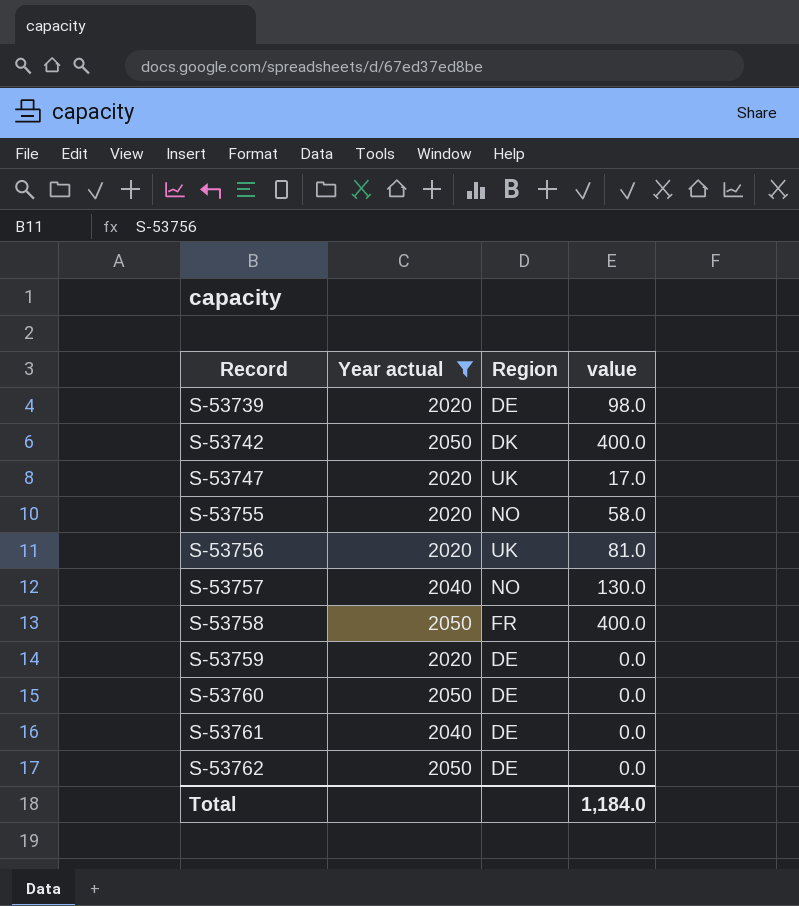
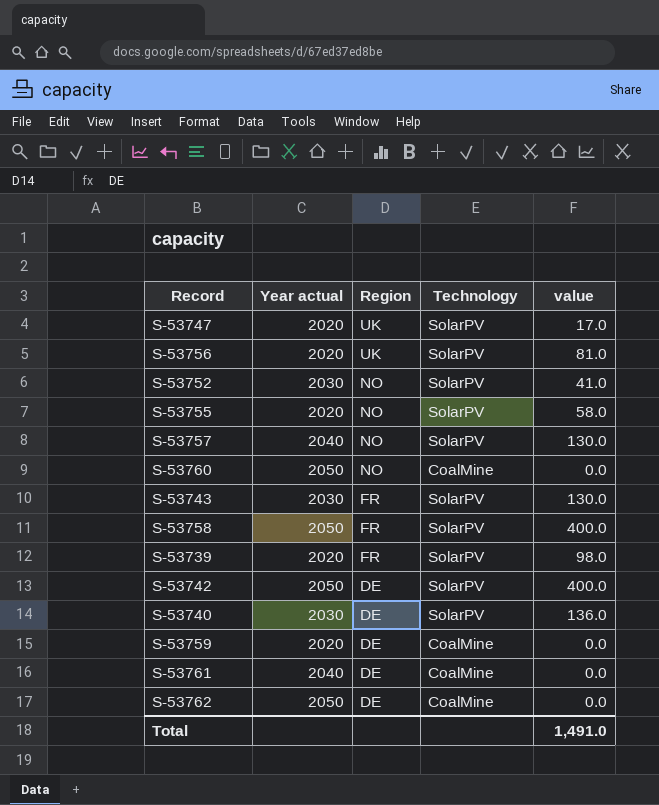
filter: Year actual != 2030 -> none
row order: Record ascending -> Region descending
column Technology | position: none -> 4
S-53760 | Region: DE -> NO
S-53739 | Region: DE -> FR
S-53742 | Region: DK -> DE
Total | value: 1,184.0 -> 1,491.0

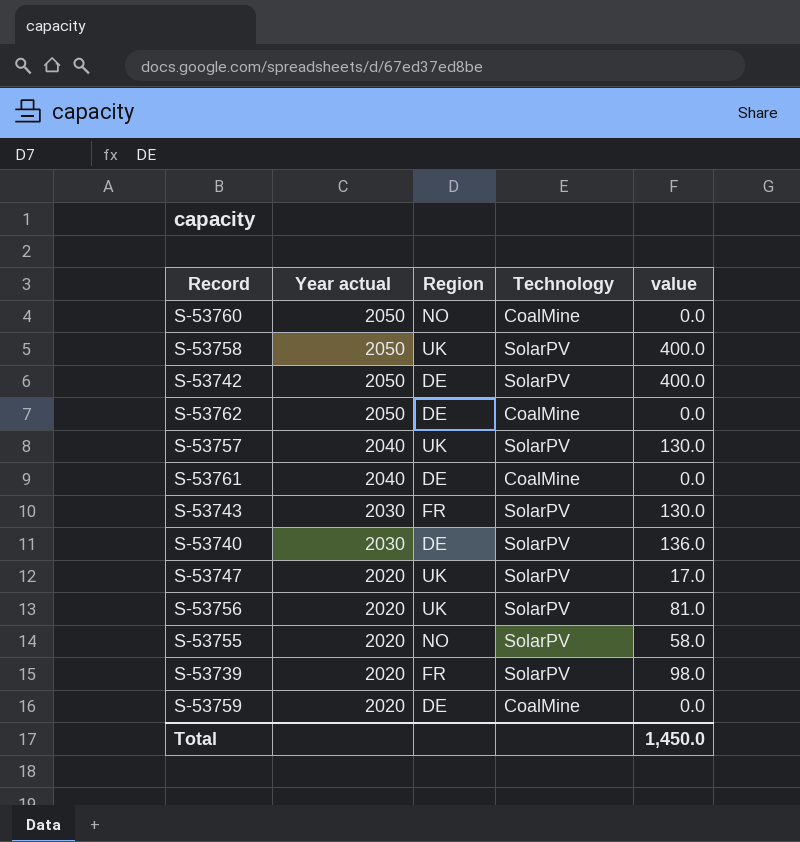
row order: Region descending -> Year actual descending
row S-53752: 2030 | NO | SolarPV | 41.0 -> none
S-53758 | Region: FR -> UK
S-53757 | Region: NO -> UK
Total | value: 1,491.0 -> 1,450.0

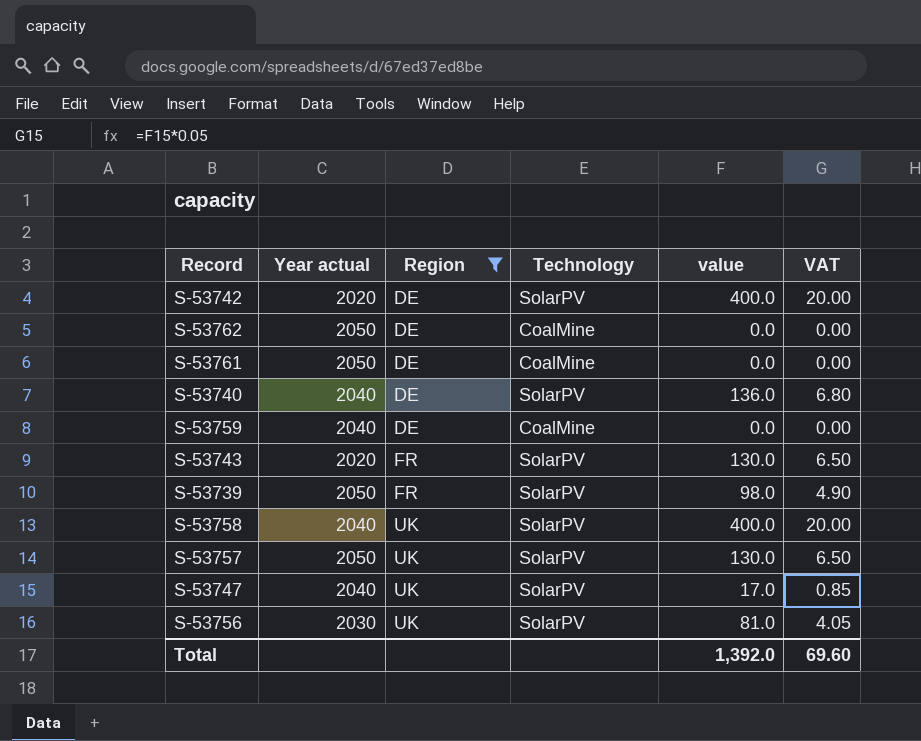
filter: none -> Region != NO
row order: Year actual descending -> Region ascending
column VAT | formula: none -> [value] * 0.05
S-53742 | Year actual: 2050 -> 2020
S-53761 | Year actual: 2040 -> 2050
S-53740 | Year actual: 2030 -> 2040
S-53759 | Year actual: 2020 -> 2040
S-53743 | Year actual: 2030 -> 2020
S-53739 | Year actual: 2020 -> 2050
S-53758 | Year actual: 2050 -> 2040
S-53757 | Year actual: 2040 -> 2050
S-53747 | Year actual: 2020 -> 2040
S-53756 | Year actual: 2020 -> 2030
Total | value: 1,450.0 -> 1,392.0

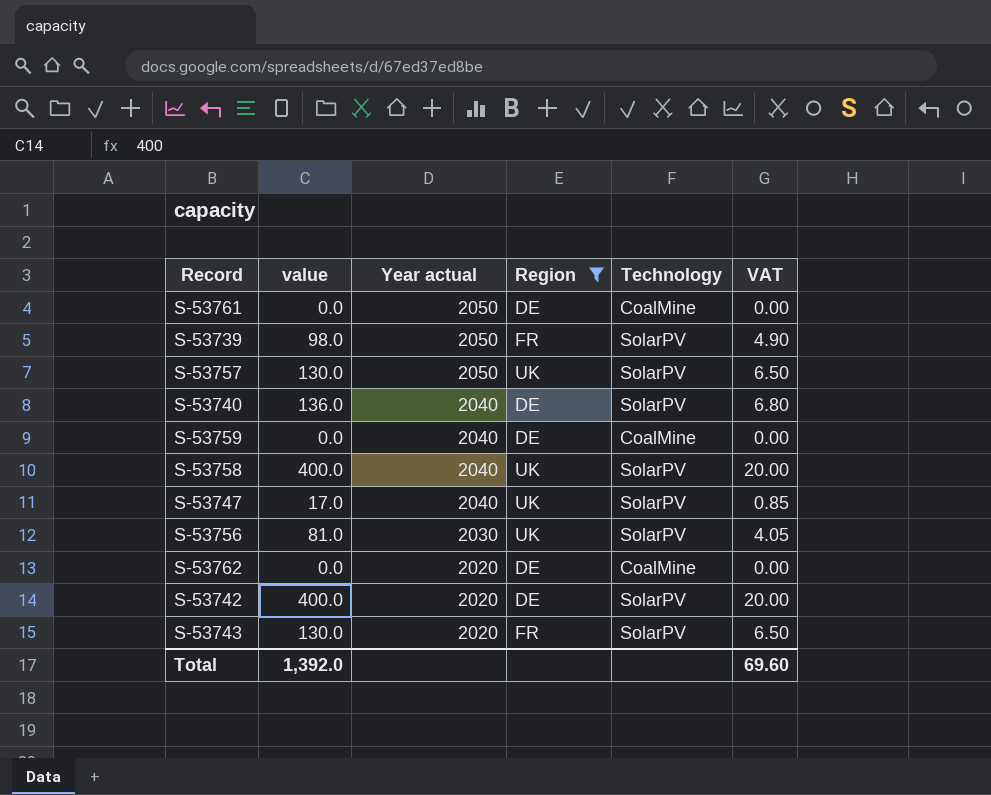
row order: Region ascending -> Year actual descending
column value | position: 5 -> 2
S-53762 | Year actual: 2050 -> 2020

